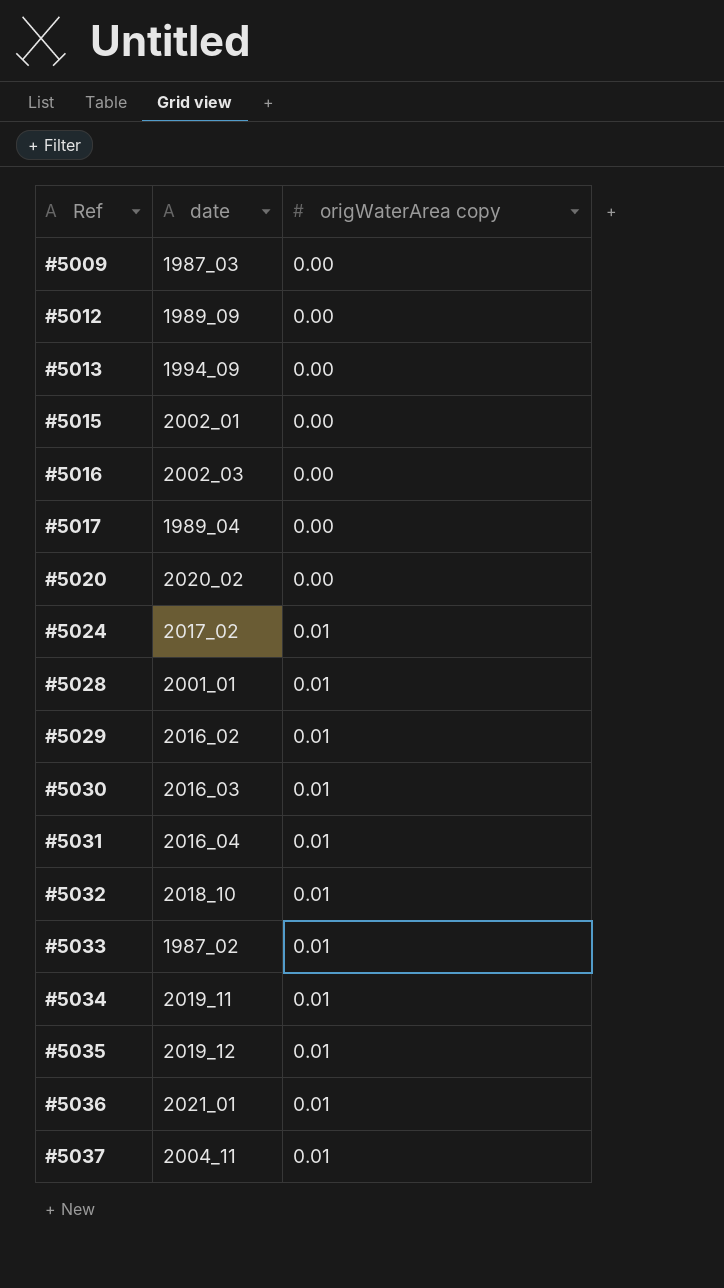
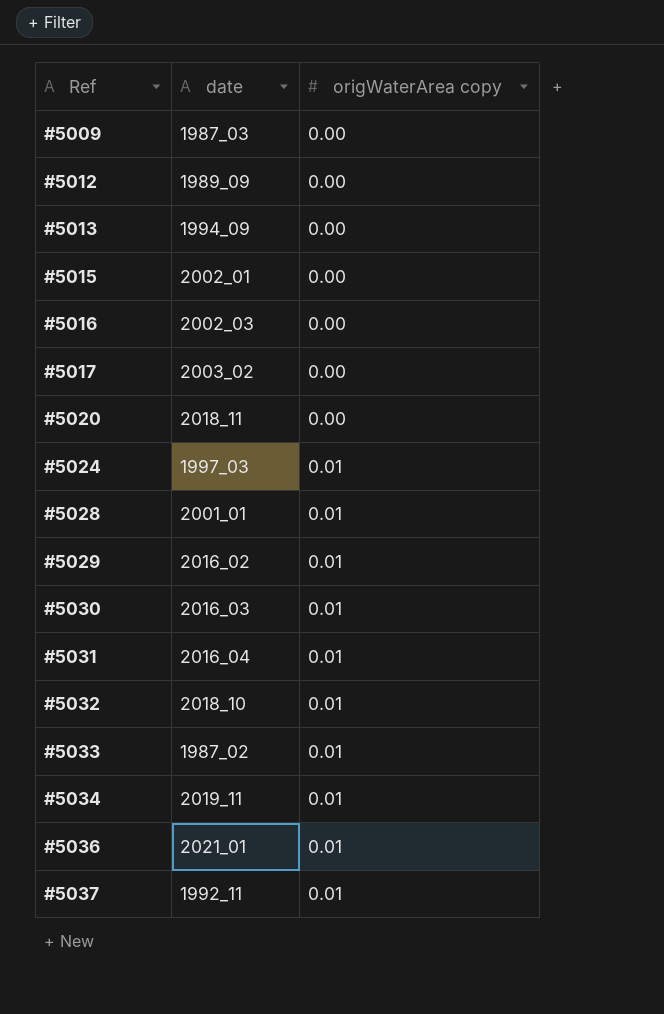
row #5035: 2019_12 | 0.01 -> none
#5017 | date: 1989_04 -> 2003_02
#5020 | date: 2020_02 -> 2018_11
#5024 | date: 2017_02 -> 1997_03
#5037 | date: 2004_11 -> 1992_11

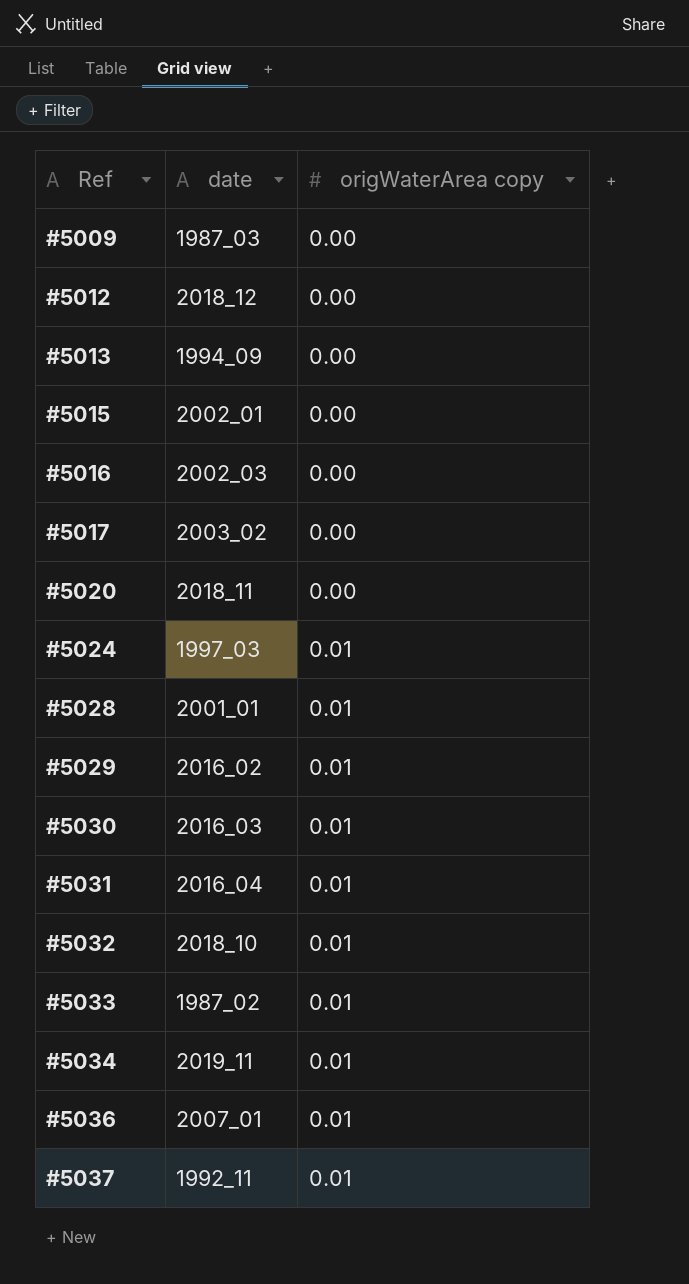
#5012 | date: 1989_09 -> 2018_12
#5036 | date: 2021_01 -> 2007_01

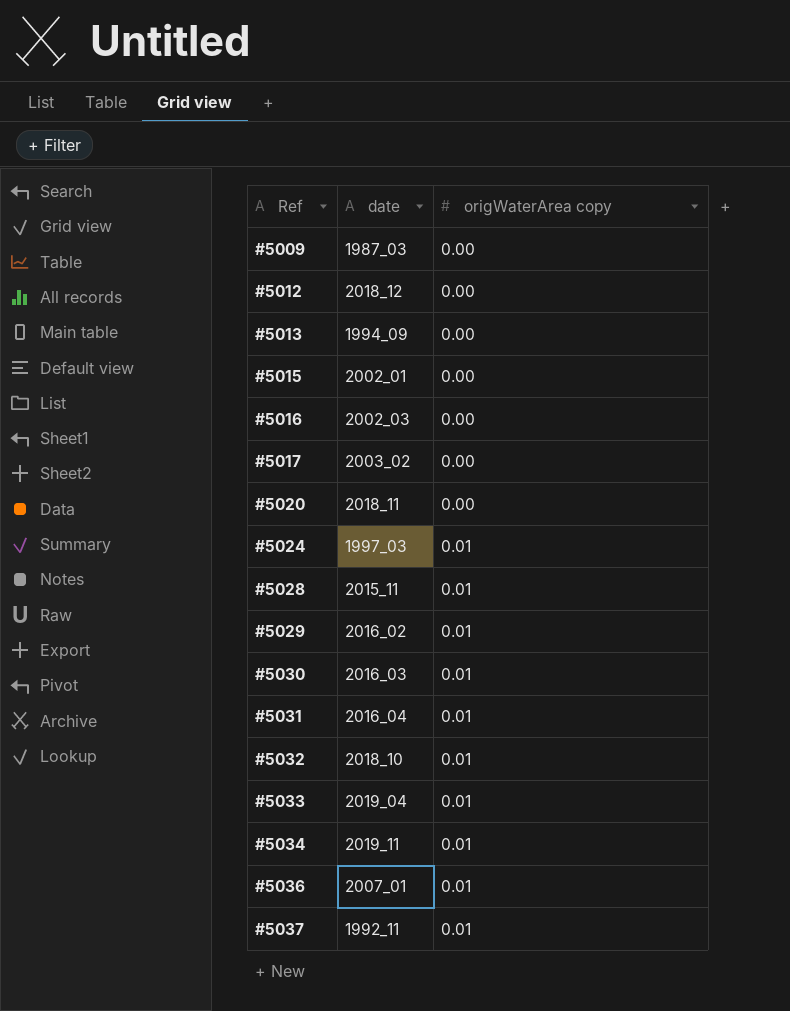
#5028 | date: 2001_01 -> 2015_11
#5033 | date: 1987_02 -> 2019_04

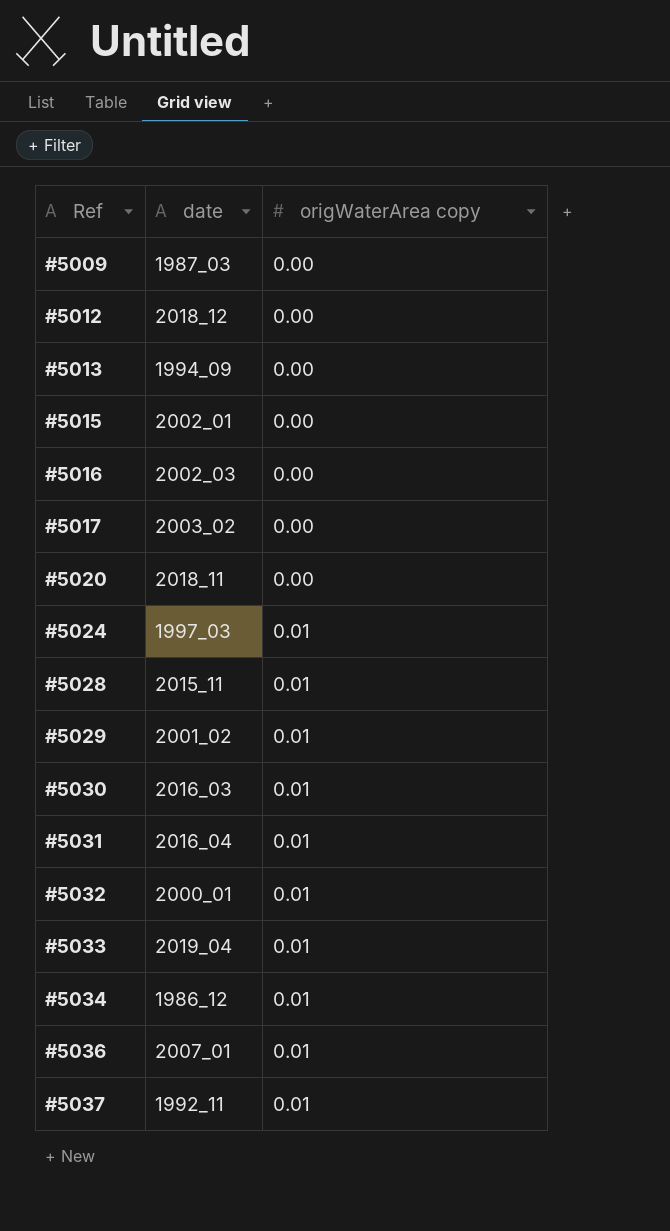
#5029 | date: 2016_02 -> 2001_02
#5032 | date: 2018_10 -> 2000_01
#5034 | date: 2019_11 -> 1986_12

